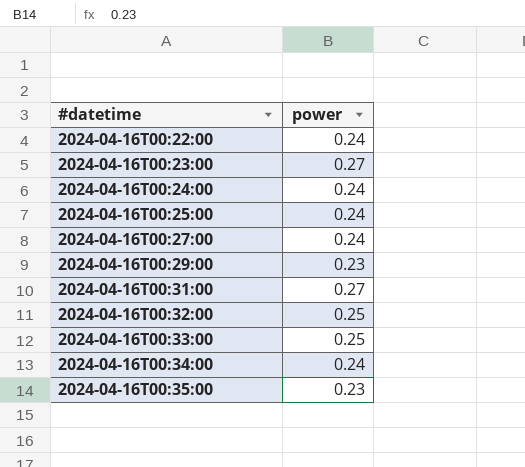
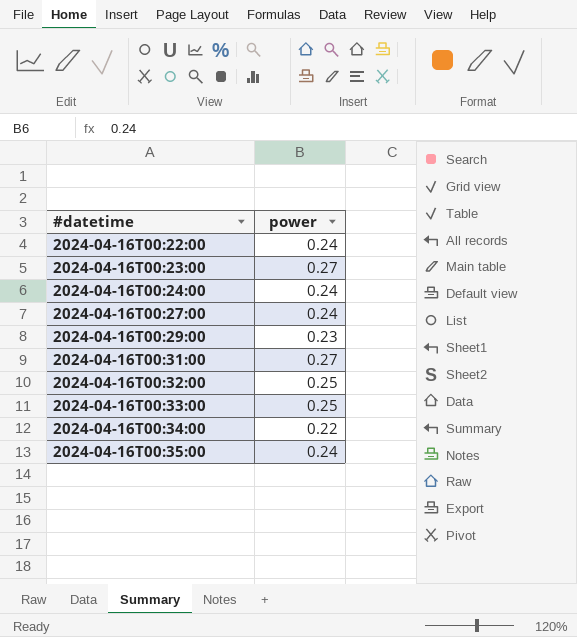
row 2024-04-16T00:25:00: 0.24 -> none
2024-04-16T00:34:00 | power: 0.24 -> 0.22
2024-04-16T00:35:00 | power: 0.23 -> 0.24

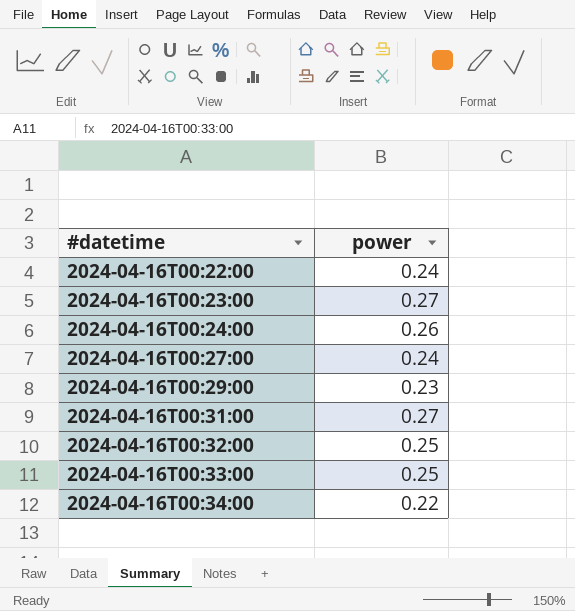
row 2024-04-16T00:35:00: 0.24 -> none
2024-04-16T00:24:00 | power: 0.24 -> 0.26

